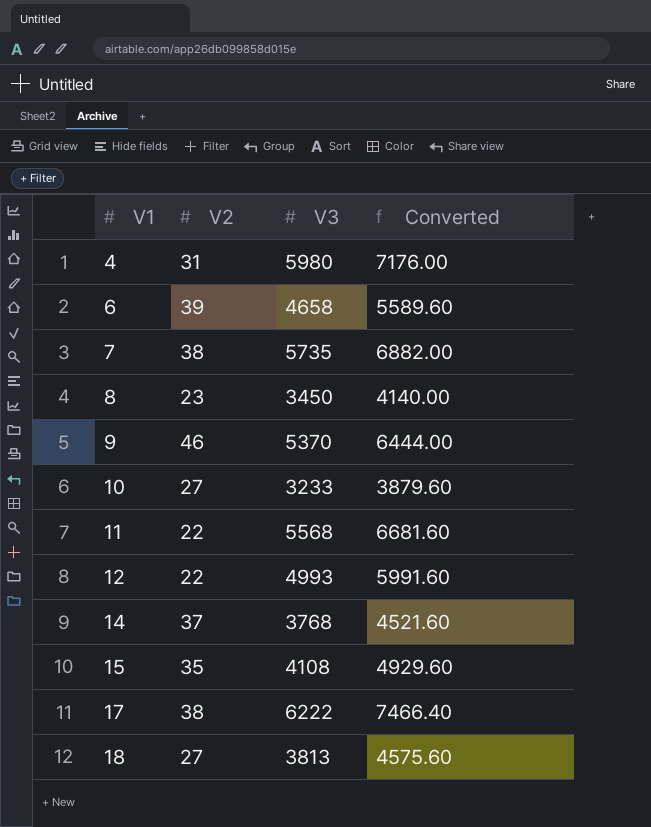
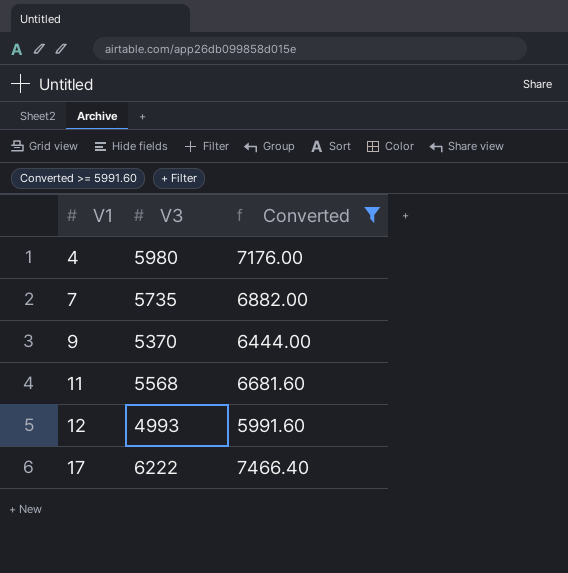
filter: none -> Converted >= 5991.60
column V2 | position: 2 -> none

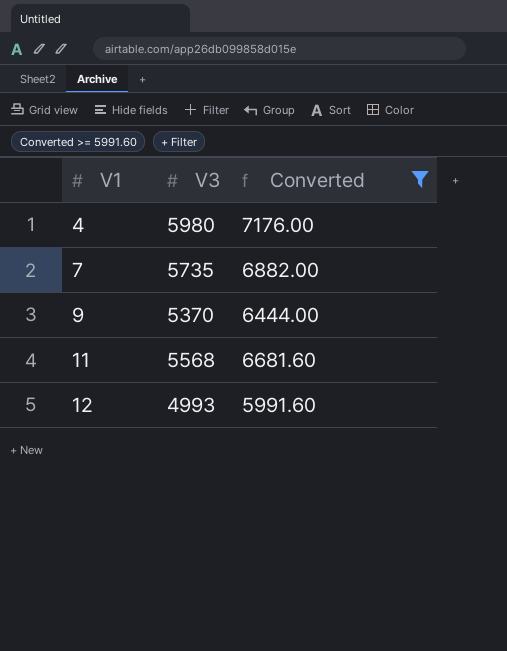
row 17: 6222 | 7466.40 -> none

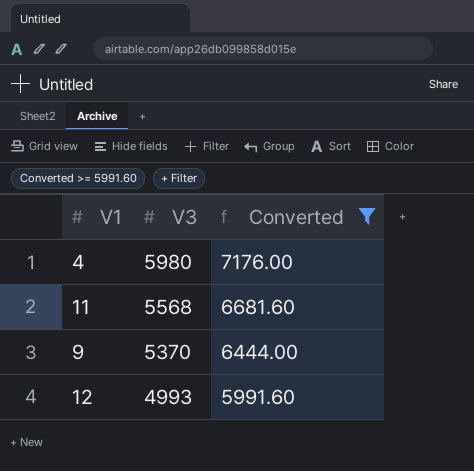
row order: V1 ascending -> V3 descending
row 7: 5735 | 6882.00 -> none

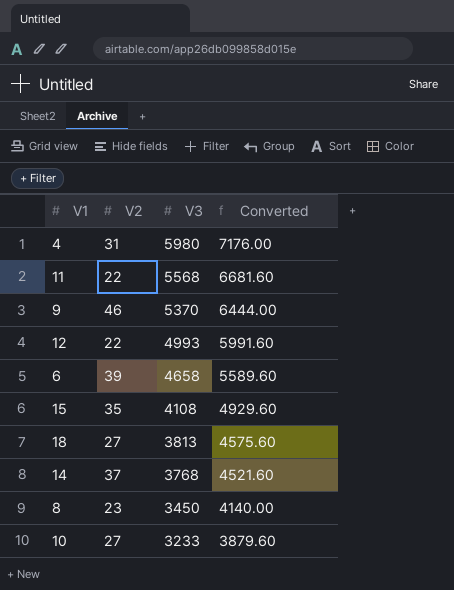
filter: Converted >= 5991.60 -> none
column V2 | position: none -> 2

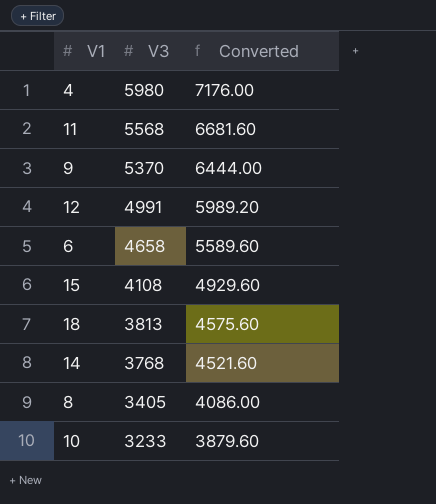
column V2 | position: 2 -> none
12 | V3: 4993 -> 4991
12 | Converted: 5991.60 -> 5989.20
8 | V3: 3450 -> 3405
8 | Converted: 4140.00 -> 4086.00

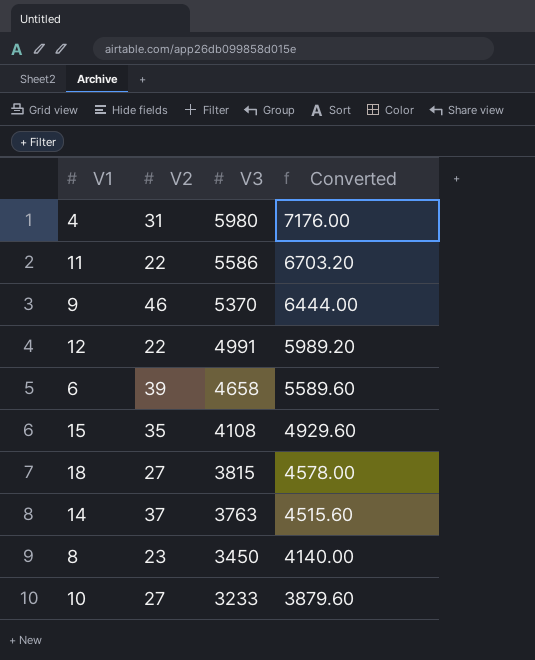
column V2 | position: none -> 2
11 | V3: 5568 -> 5586
11 | Converted: 6681.60 -> 6703.20
18 | V3: 3813 -> 3815
18 | Converted: 4575.60 -> 4578.00
14 | V3: 3768 -> 3763
14 | Converted: 4521.60 -> 4515.60
8 | V3: 3405 -> 3450
8 | Converted: 4086.00 -> 4140.00

